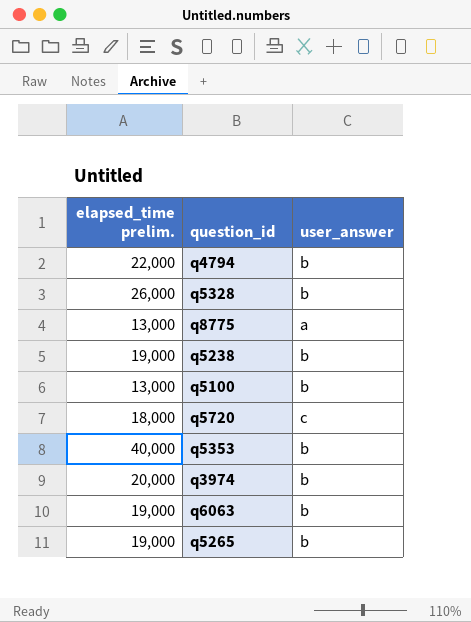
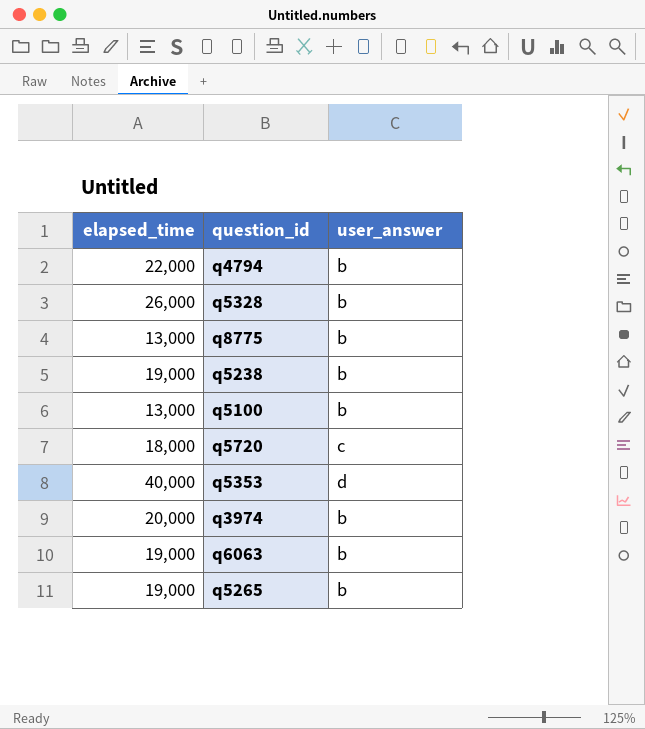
column name: elapsed_time prelim. -> elapsed_time
q8775 | user_answer: a -> b
q5353 | user_answer: b -> d

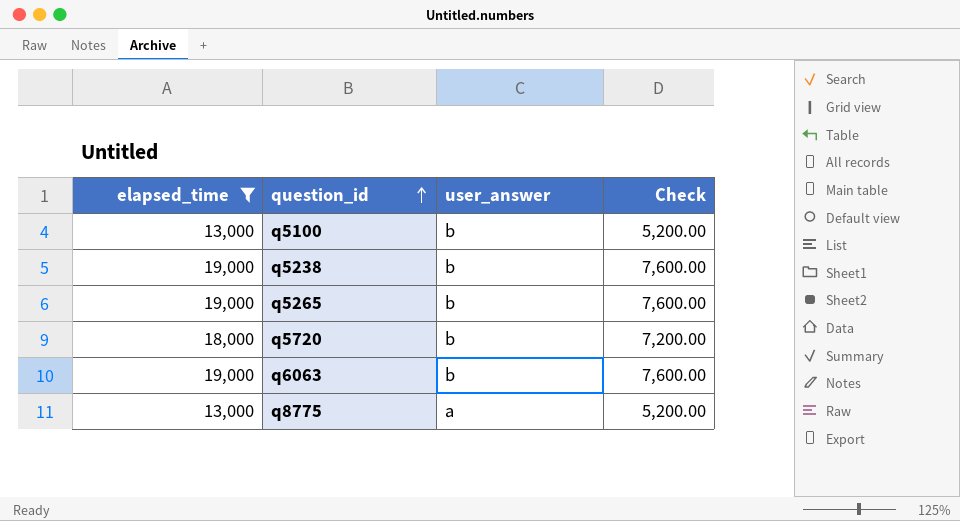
filter: none -> elapsed_time <= 19,000
row order: none -> question_id ascending
column Check | formula: none -> [elapsed_time] * 0.4
q5720 | user_answer: c -> b
q8775 | user_answer: b -> a

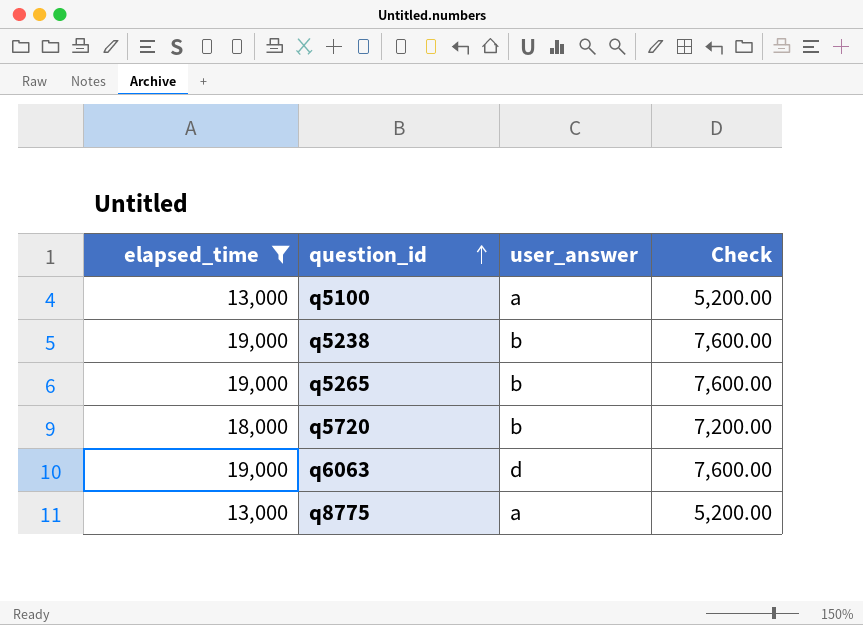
q5100 | user_answer: b -> a
q6063 | user_answer: b -> d

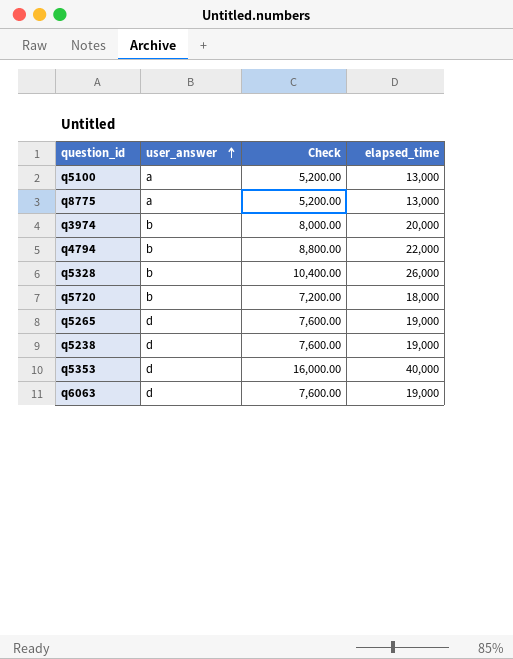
filter: elapsed_time <= 19,000 -> none
row order: question_id ascending -> user_answer ascending
column elapsed_time | position: 1 -> 4
q5265 | user_answer: b -> d
q5238 | user_answer: b -> d

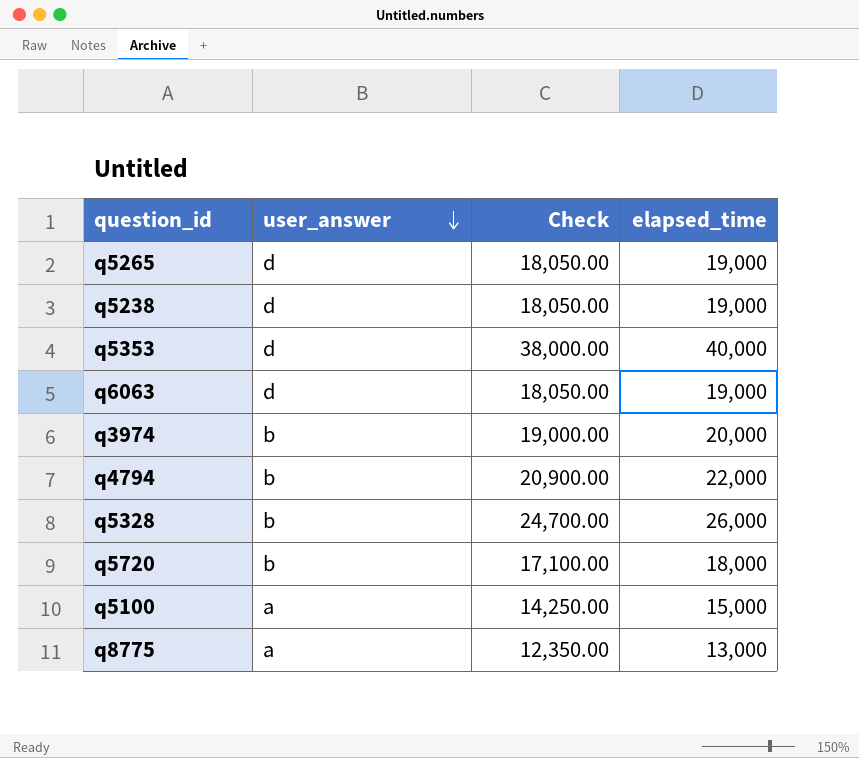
row order: user_answer ascending -> user_answer descending
column Check | formula: [elapsed_time] * 0.4 -> [elapsed_time] * 0.95
q5100 | elapsed_time: 13,000 -> 15,000

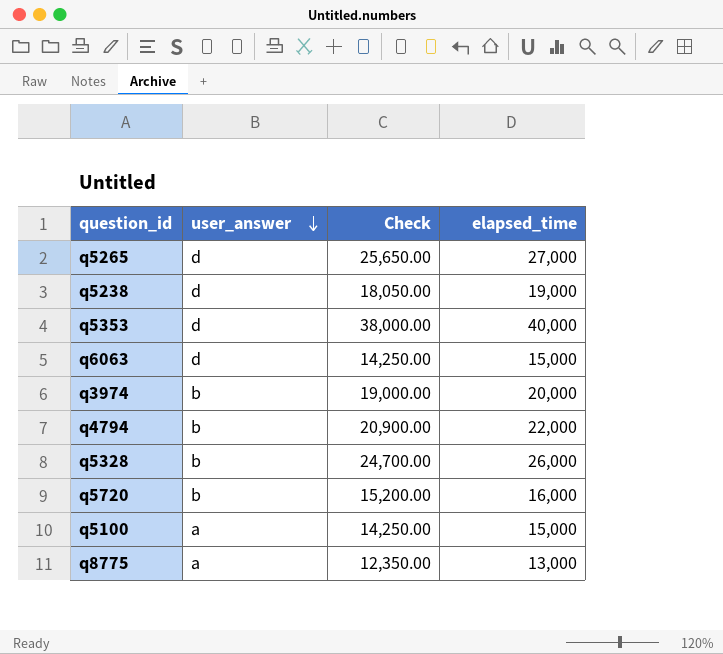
q5265 | Check: 18,050.00 -> 25,650.00
q5265 | elapsed_time: 19,000 -> 27,000
q6063 | Check: 18,050.00 -> 14,250.00
q6063 | elapsed_time: 19,000 -> 15,000
q5720 | Check: 17,100.00 -> 15,200.00
q5720 | elapsed_time: 18,000 -> 16,000

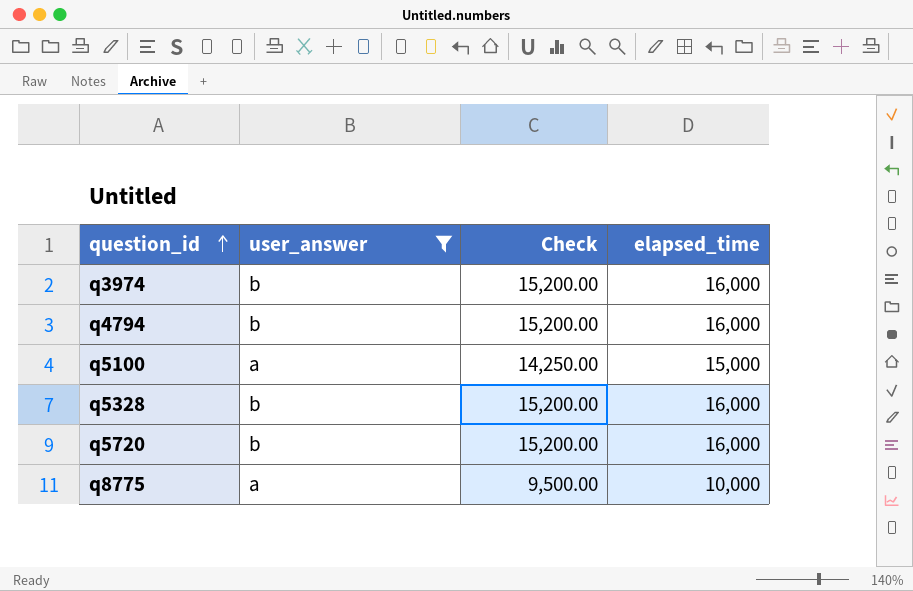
filter: none -> user_answer != d
row order: user_answer descending -> question_id ascending
q3974 | Check: 19,000.00 -> 15,200.00
q3974 | elapsed_time: 20,000 -> 16,000
q4794 | Check: 20,900.00 -> 15,200.00
q4794 | elapsed_time: 22,000 -> 16,000
q5328 | Check: 24,700.00 -> 15,200.00
q5328 | elapsed_time: 26,000 -> 16,000
q8775 | Check: 12,350.00 -> 9,500.00
q8775 | elapsed_time: 13,000 -> 10,000

